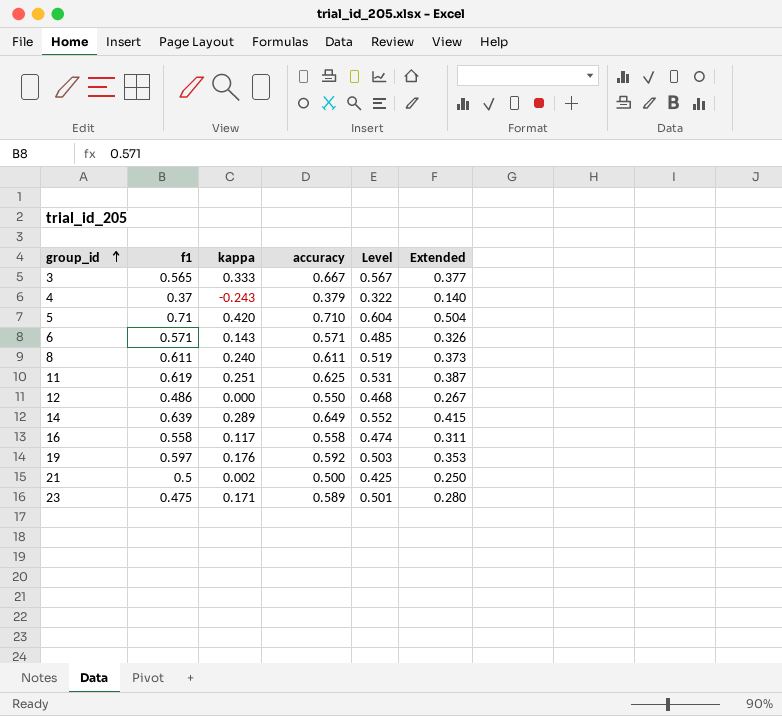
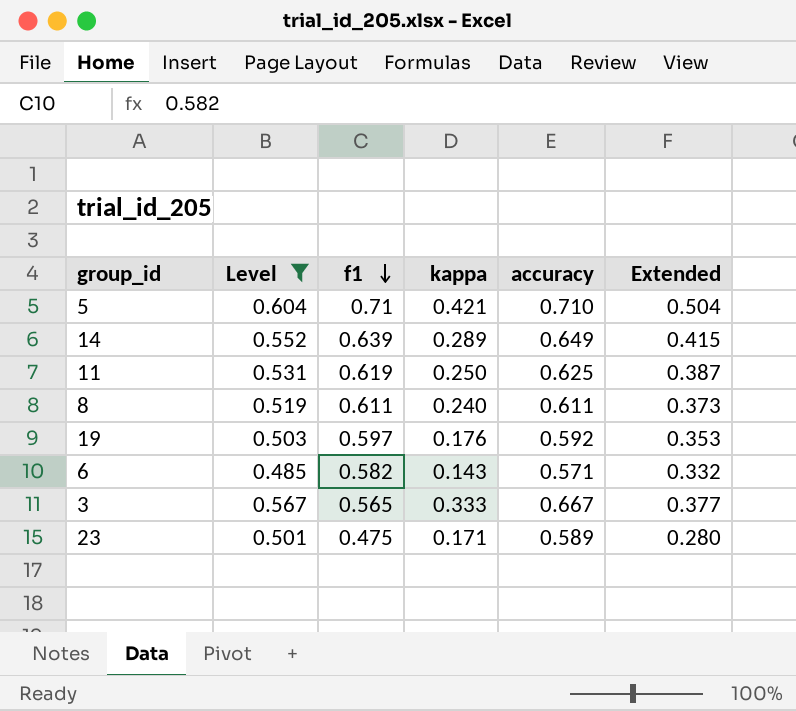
filter: none -> Level >= 0.485
row order: group_id ascending -> f1 descending
column Level | position: 5 -> 2
5 | kappa: 0.420 -> 0.421
11 | kappa: 0.251 -> 0.250
6 | f1: 0.571 -> 0.582
6 | Extended: 0.326 -> 0.332

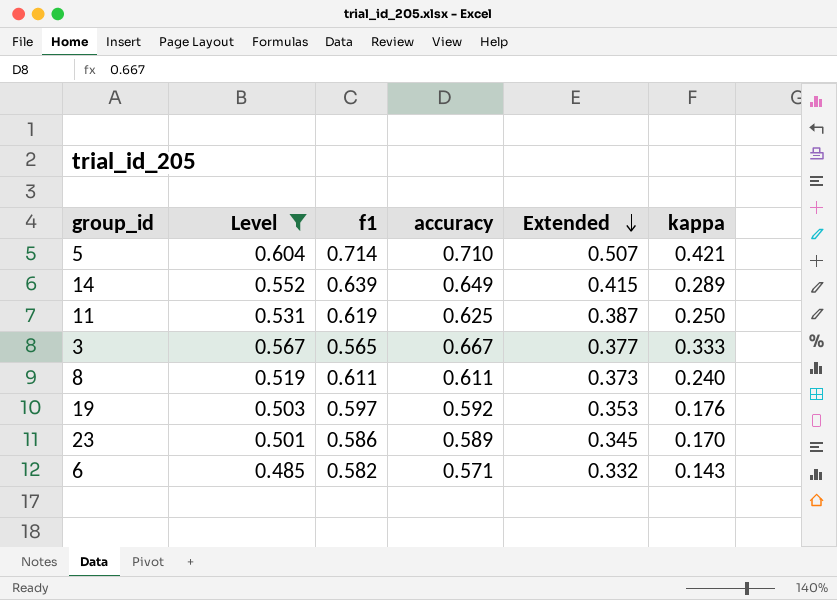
row order: f1 descending -> Extended descending
column kappa | position: 4 -> 6
5 | f1: 0.71 -> 0.714
5 | Extended: 0.504 -> 0.507
23 | f1: 0.475 -> 0.586
23 | Extended: 0.280 -> 0.345
23 | kappa: 0.171 -> 0.170

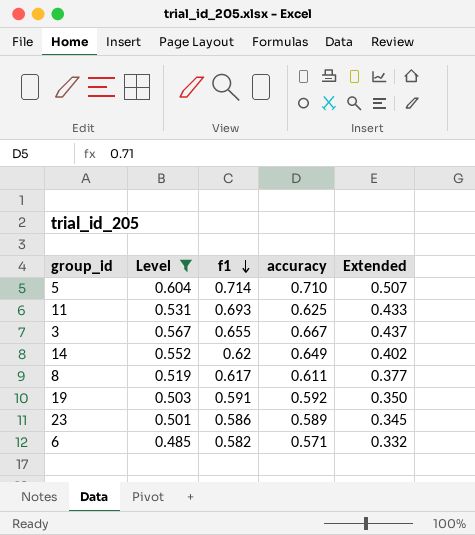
row order: Extended descending -> f1 descending
column kappa | position: 6 -> none
11 | f1: 0.619 -> 0.693
11 | Extended: 0.387 -> 0.433
3 | f1: 0.565 -> 0.655
3 | Extended: 0.377 -> 0.437
14 | f1: 0.639 -> 0.62
14 | Extended: 0.415 -> 0.402
8 | f1: 0.611 -> 0.617
8 | Extended: 0.373 -> 0.377
19 | f1: 0.597 -> 0.591
19 | Extended: 0.353 -> 0.350

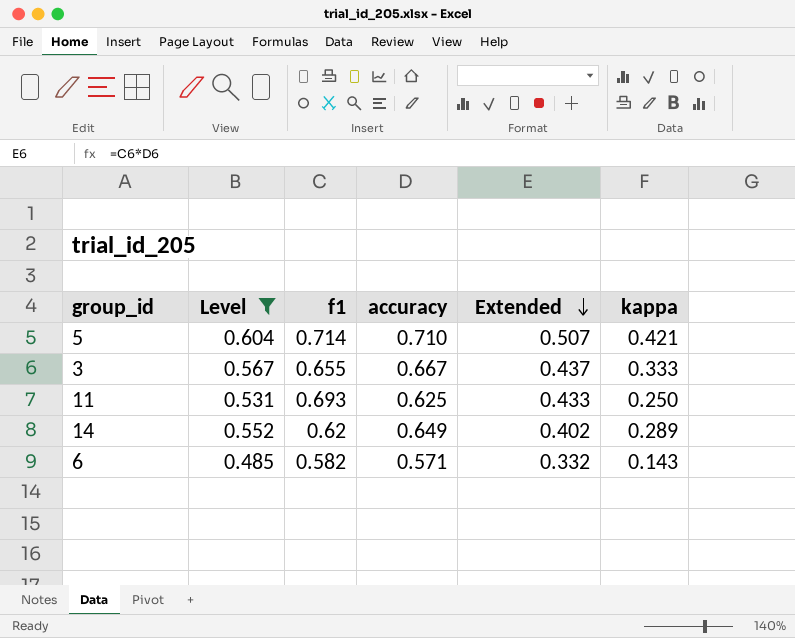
row order: f1 descending -> Extended descending
column kappa | position: none -> 6
row 8: 0.519 | 0.617 | 0.611 | 0.377 -> none
row 19: 0.503 | 0.591 | 0.592 | 0.350 -> none
row 23: 0.501 | 0.586 | 0.589 | 0.345 -> none

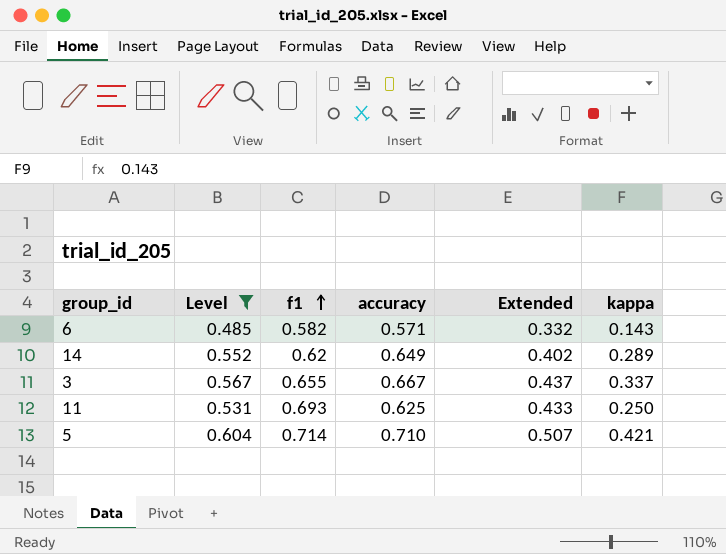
row order: Extended descending -> f1 ascending
3 | kappa: 0.333 -> 0.337

